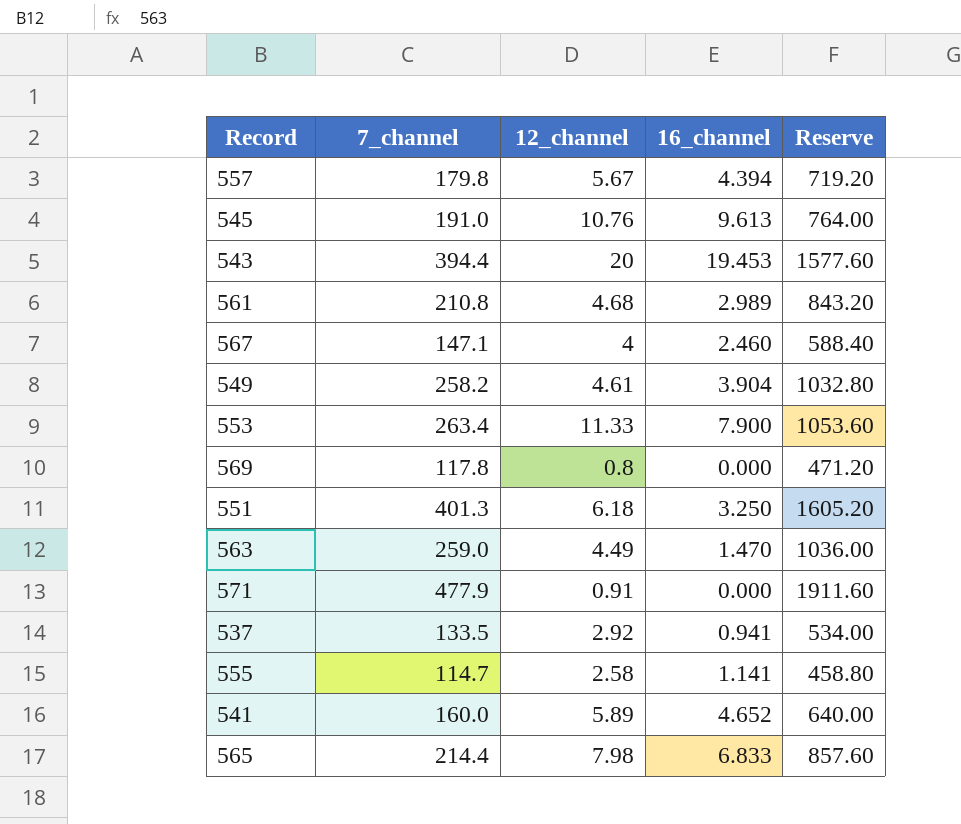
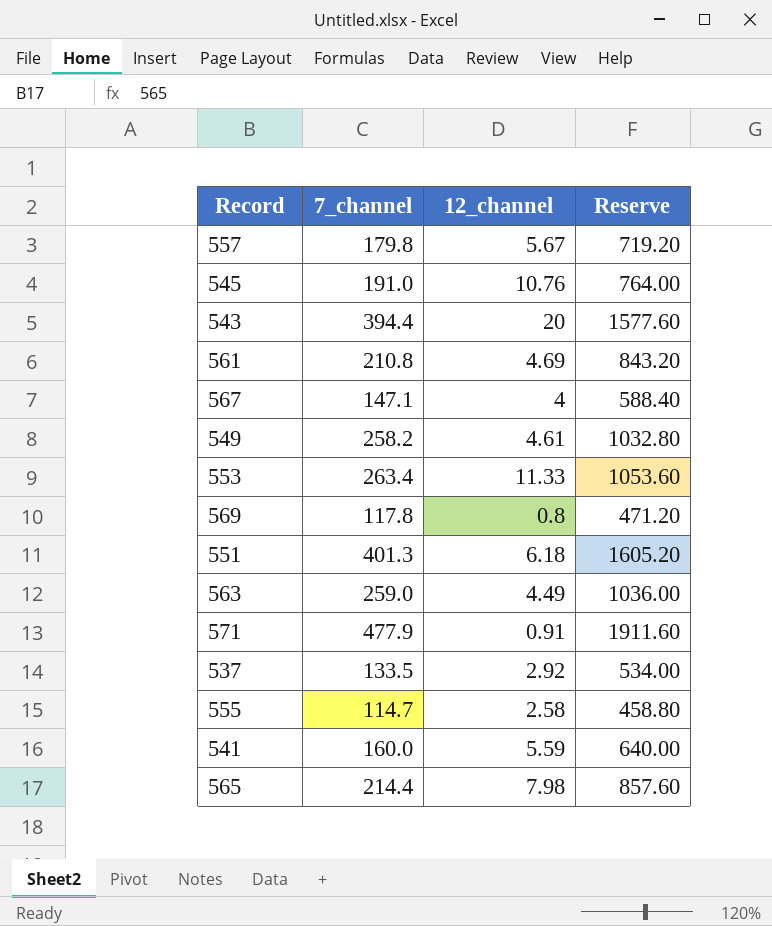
column 16_channel | position: 4 -> none
561 | 12_channel: 4.68 -> 4.69
541 | 12_channel: 5.89 -> 5.59

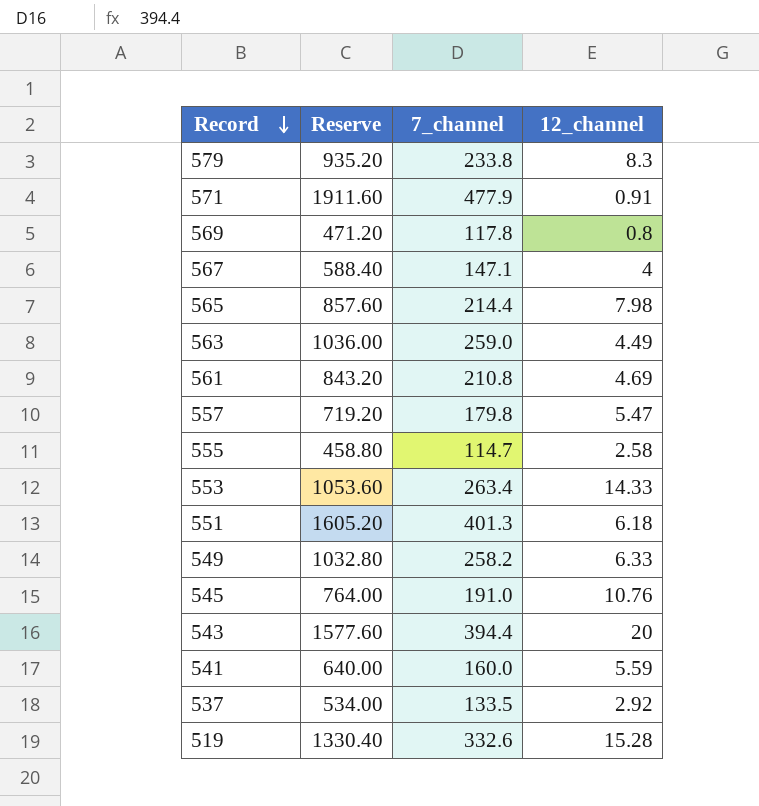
row order: none -> Record descending
column Reserve | position: 4 -> 2
row 579: none -> 935.20 | 233.8 | 8.3
557 | 12_channel: 5.67 -> 5.47
553 | 12_channel: 11.33 -> 14.33
549 | 12_channel: 4.61 -> 6.33
row 519: none -> 1330.40 | 332.6 | 15.28

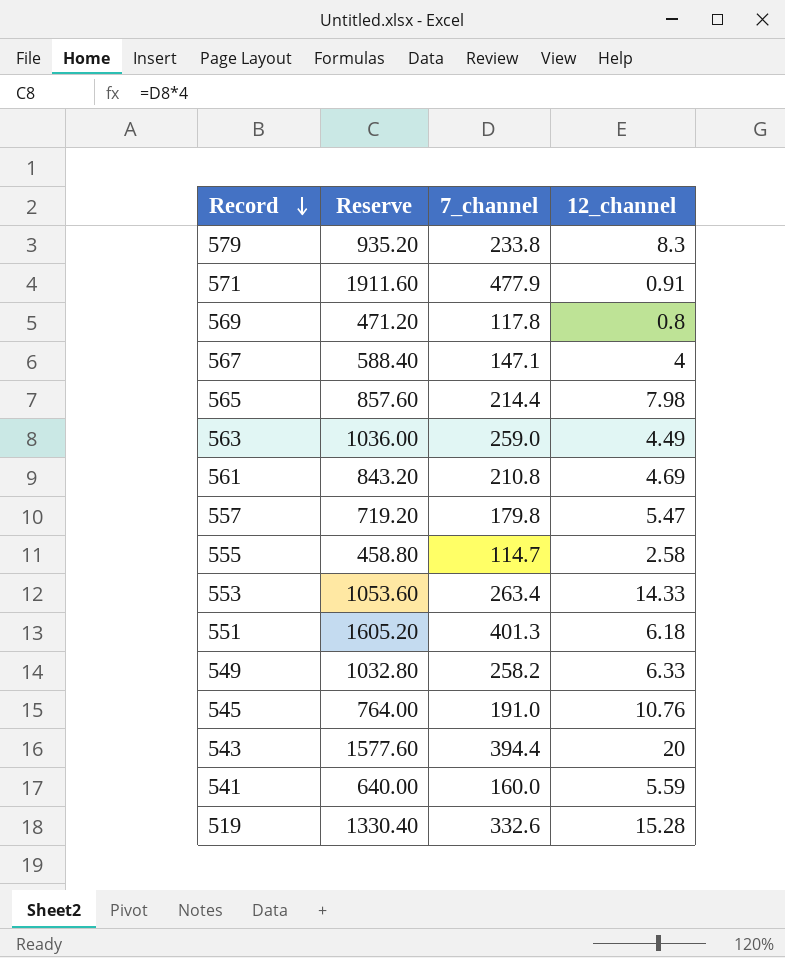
row 537: 534.00 | 133.5 | 2.92 -> none

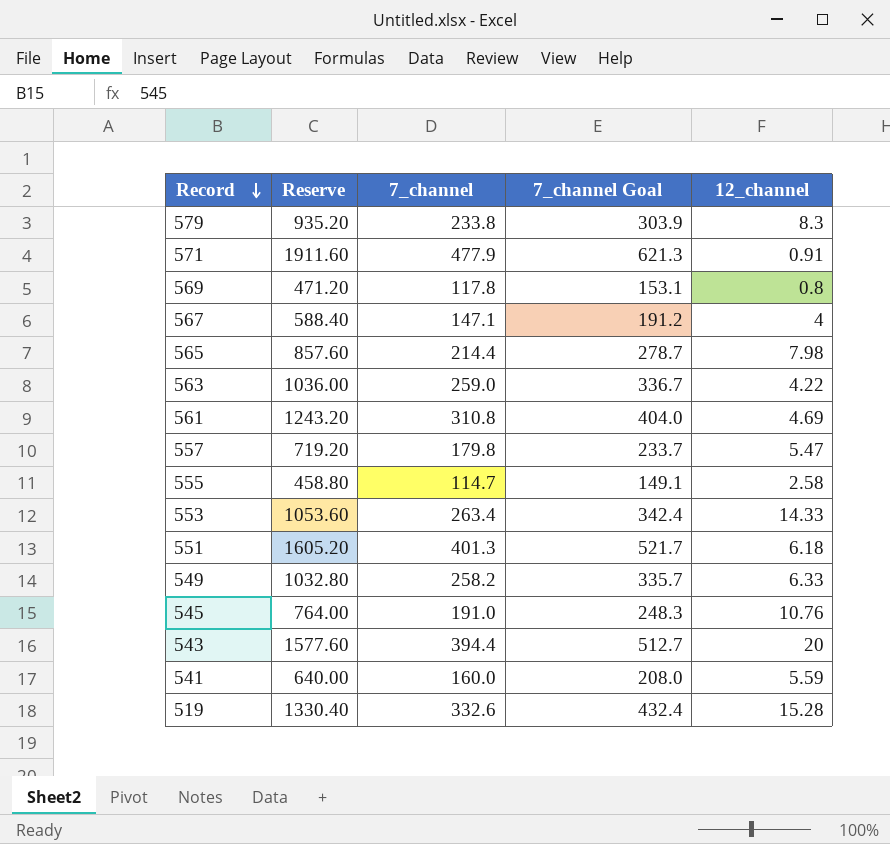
column 7_channel Goal | formula: none -> [7_channel] * 1.3
563 | 12_channel: 4.49 -> 4.22
561 | Reserve: 843.20 -> 1243.20
561 | 7_channel: 210.8 -> 310.8

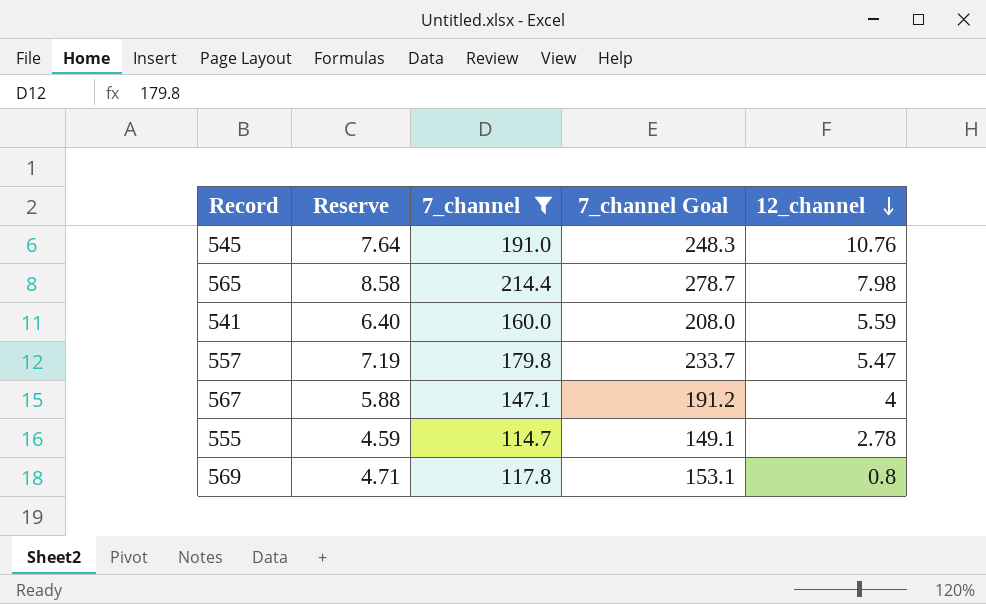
filter: none -> 7_channel <= 214.4
row order: Record descending -> 12_channel descending
column Reserve | formula: [7_channel] * 4 -> [7_channel] * 0.04
555 | 12_channel: 2.58 -> 2.78

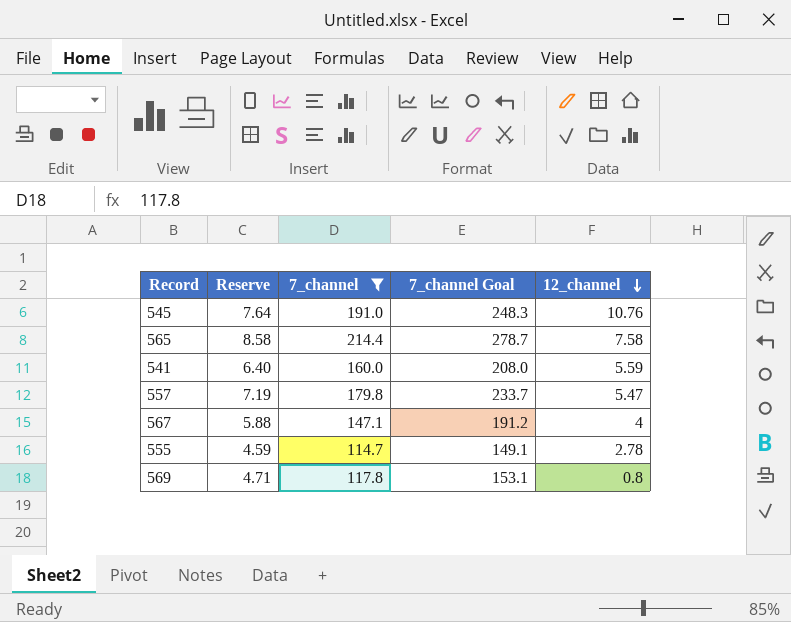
565 | 12_channel: 7.98 -> 7.58

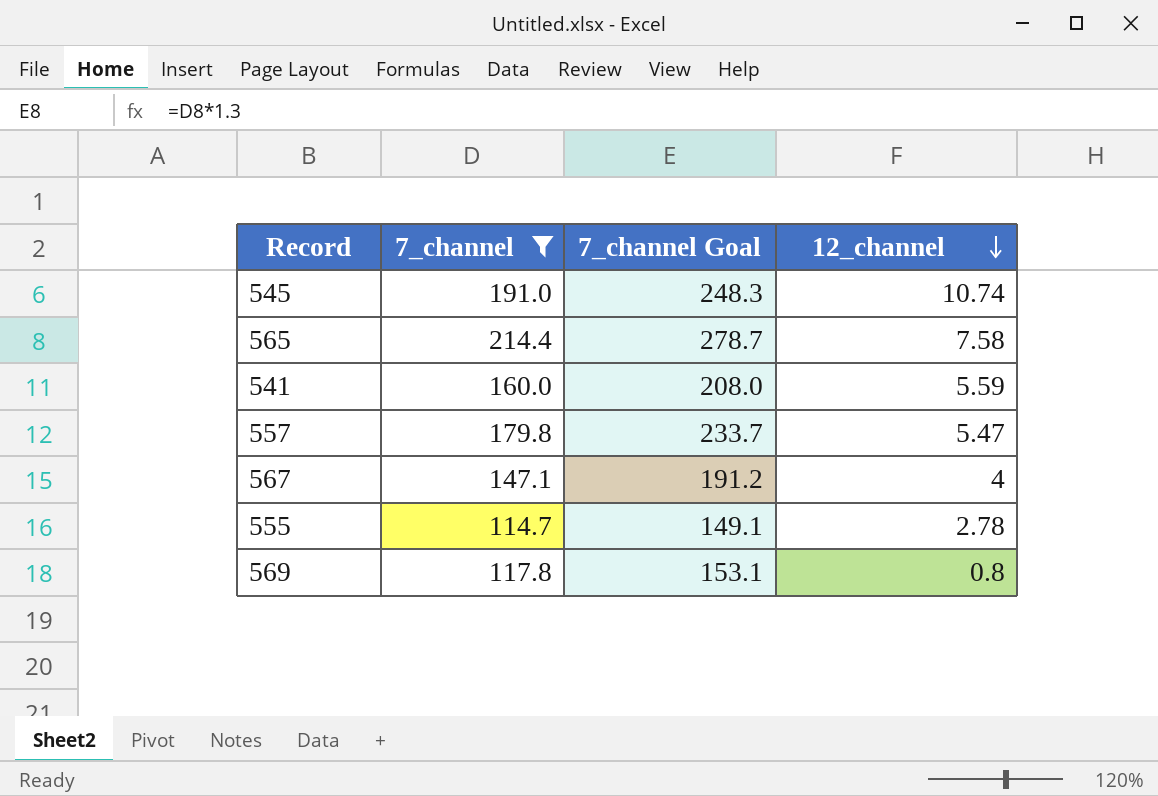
column Reserve | formula: [7_channel] * 0.04 -> none
545 | 12_channel: 10.76 -> 10.74

